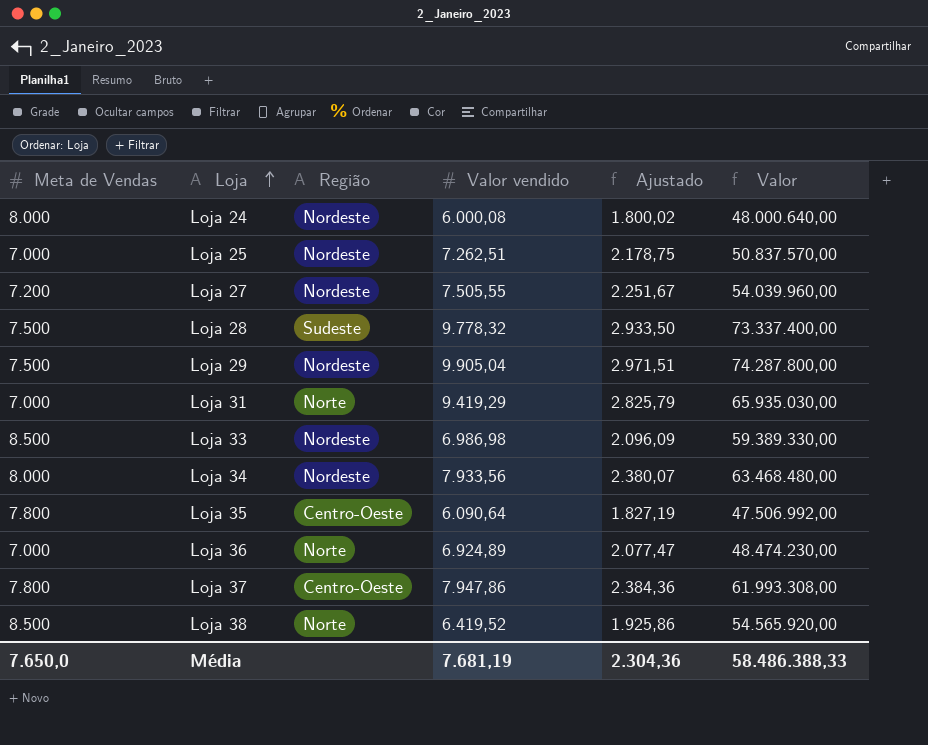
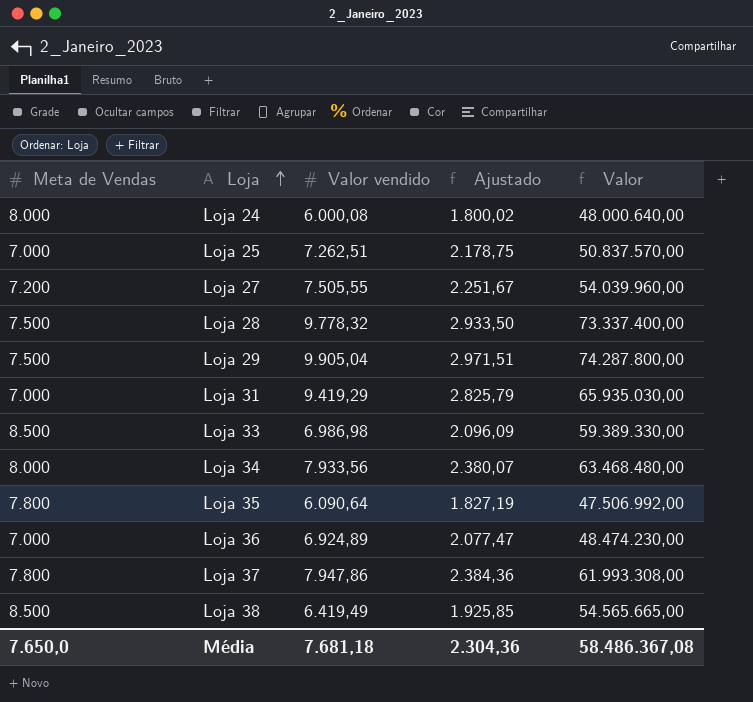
column Região | position: 3 -> none
Loja 38 | Valor vendido: 6.419,52 -> 6.419,49
Loja 38 | Ajustado: 1.925,86 -> 1.925,85
Loja 38 | Valor: 54.565.920,00 -> 54.565.665,00
Média | Valor vendido: 7.681,19 -> 7.681,18
Média | Valor: 58.486.388,33 -> 58.486.367,08

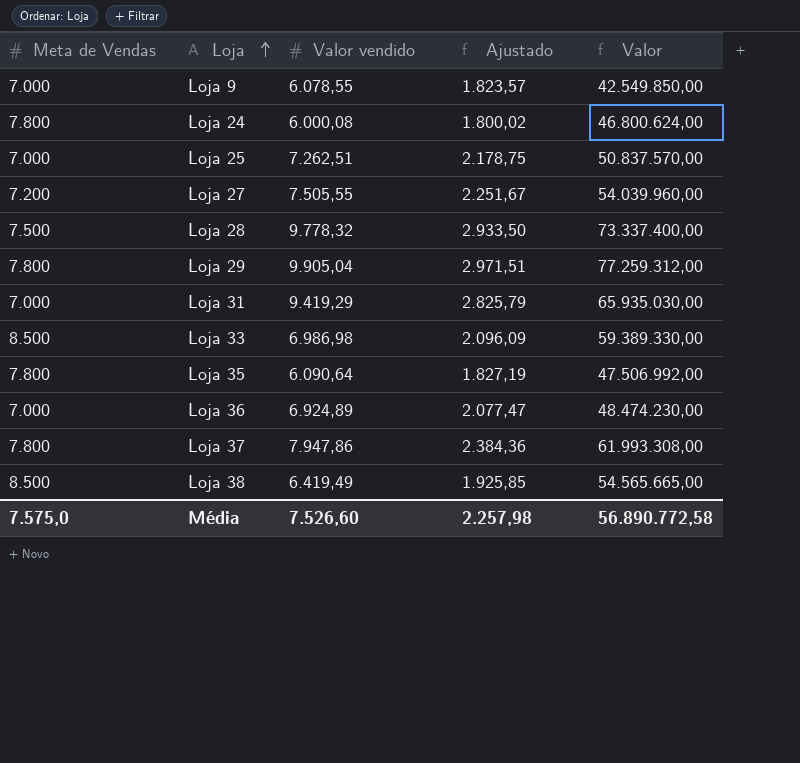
row Loja 34: 8.000 | 7.933,56 | 2.380,07 | 63.468.480,00 -> none
row Loja 9: none -> 7.000 | 6.078,55 | 1.823,57 | 42.549.850,00
Loja 24 | Meta de Vendas: 8.000 -> 7.800
Loja 24 | Valor: 48.000.640,00 -> 46.800.624,00
Loja 29 | Meta de Vendas: 7.500 -> 7.800
Loja 29 | Valor: 74.287.800,00 -> 77.259.312,00
Média | Meta de Vendas: 7.650,0 -> 7.575,0
Média | Valor vendido: 7.681,18 -> 7.526,60
Média | Ajustado: 2.304,36 -> 2.257,98
Média | Valor: 58.486.367,08 -> 56.890.772,58

